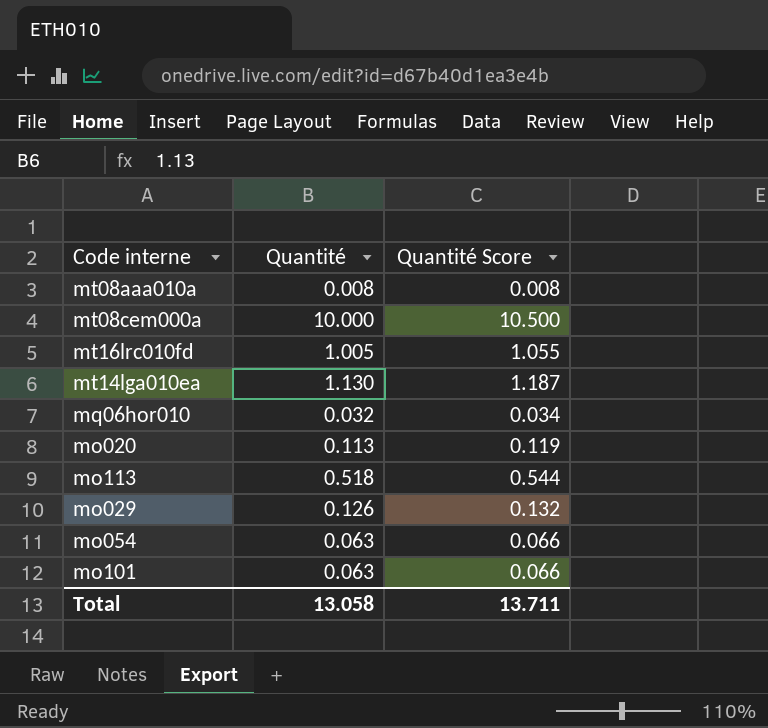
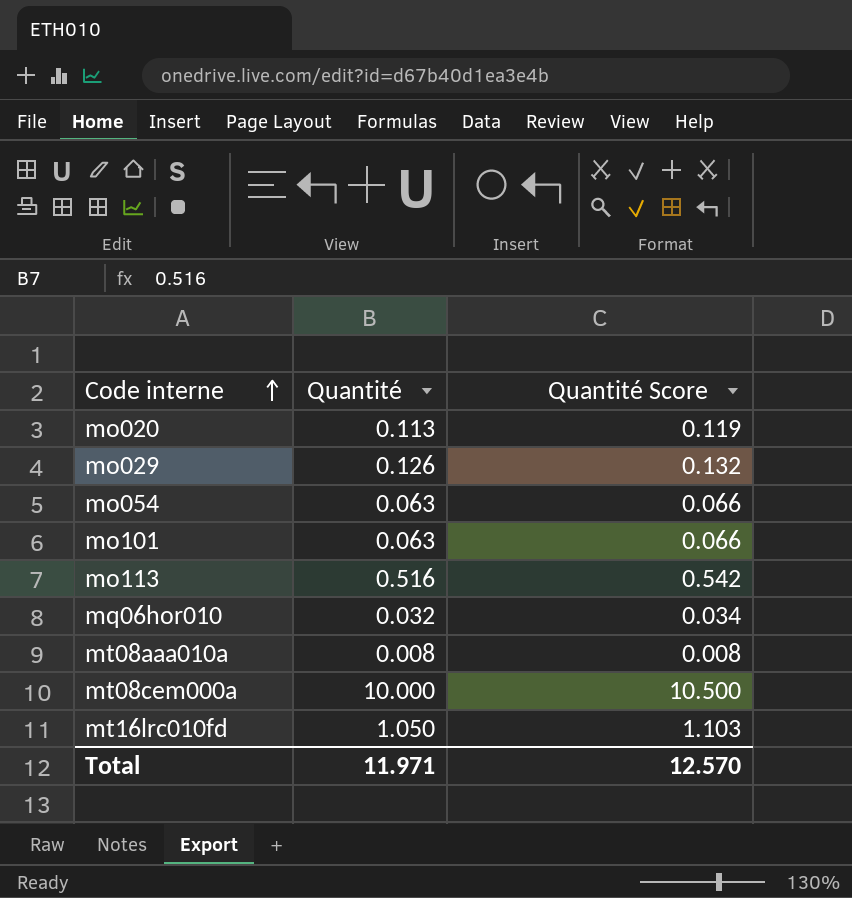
row order: none -> Code interne ascending
row mt14lga010ea: 1.130 | 1.187 -> none
mo113 | Quantité: 0.518 -> 0.516
mo113 | Quantité Score: 0.544 -> 0.542
mt16lrc010fd | Quantité: 1.005 -> 1.050
mt16lrc010fd | Quantité Score: 1.055 -> 1.103
Total | Quantité: 13.058 -> 11.971
Total | Quantité Score: 13.711 -> 12.570

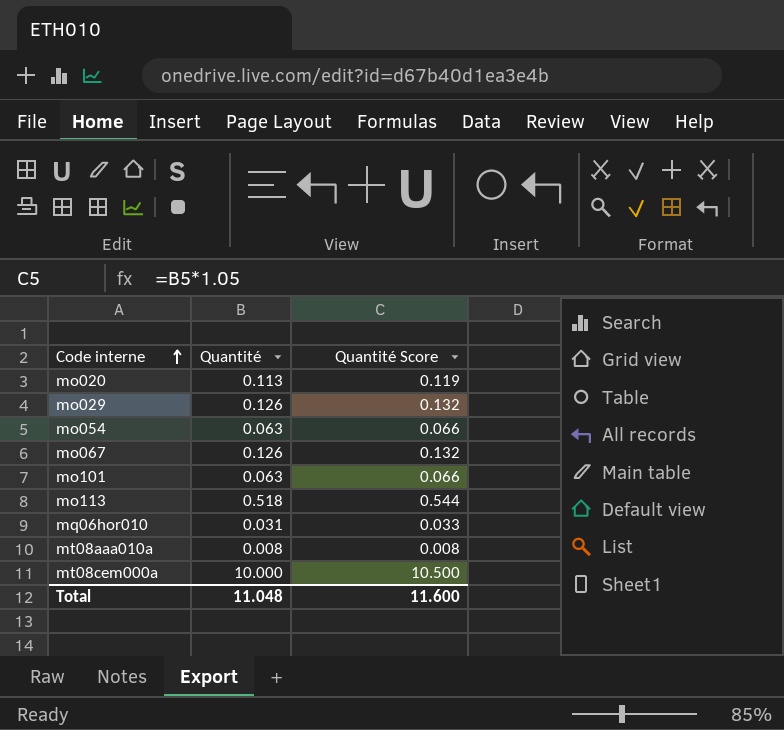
row mt16lrc010fd: 1.050 | 1.103 -> none
row mo067: none -> 0.126 | 0.132
mo113 | Quantité: 0.516 -> 0.518
mo113 | Quantité Score: 0.542 -> 0.544
mq06hor010 | Quantité: 0.032 -> 0.031
mq06hor010 | Quantité Score: 0.034 -> 0.033
Total | Quantité: 11.971 -> 11.048
Total | Quantité Score: 12.570 -> 11.600

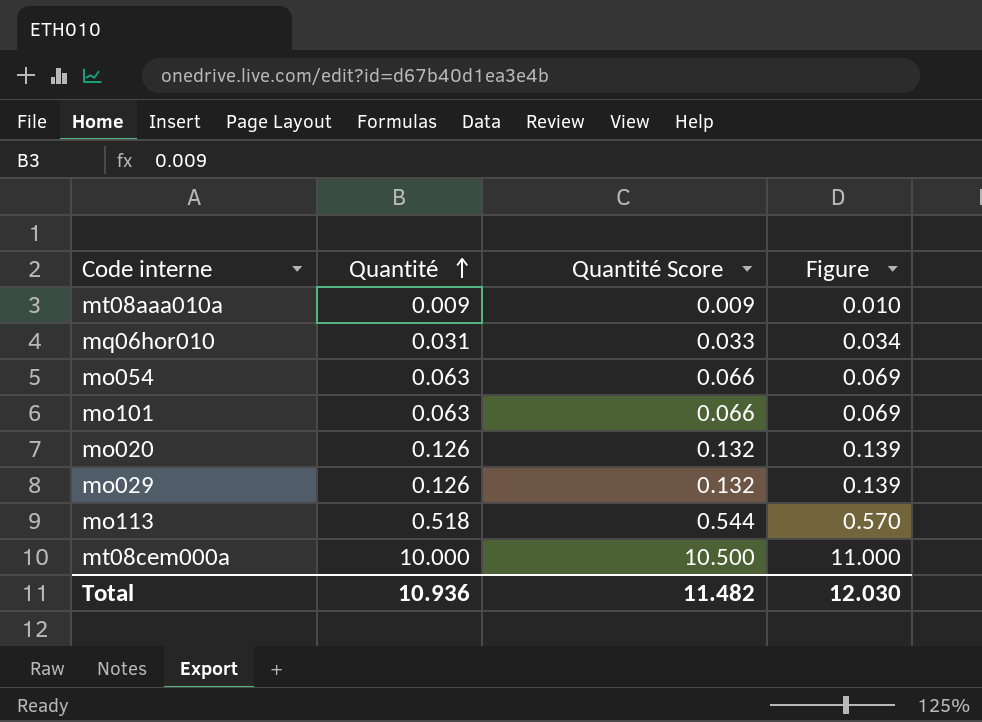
row order: Code interne ascending -> Quantité ascending
column Figure | formula: none -> [Quantité] * 1.1
row mo067: 0.126 | 0.132 -> none
mt08aaa010a | Quantité: 0.008 -> 0.009
mt08aaa010a | Quantité Score: 0.008 -> 0.009
mo020 | Quantité: 0.113 -> 0.126
mo020 | Quantité Score: 0.119 -> 0.132
Total | Quantité: 11.048 -> 10.936
Total | Quantité Score: 11.600 -> 11.482

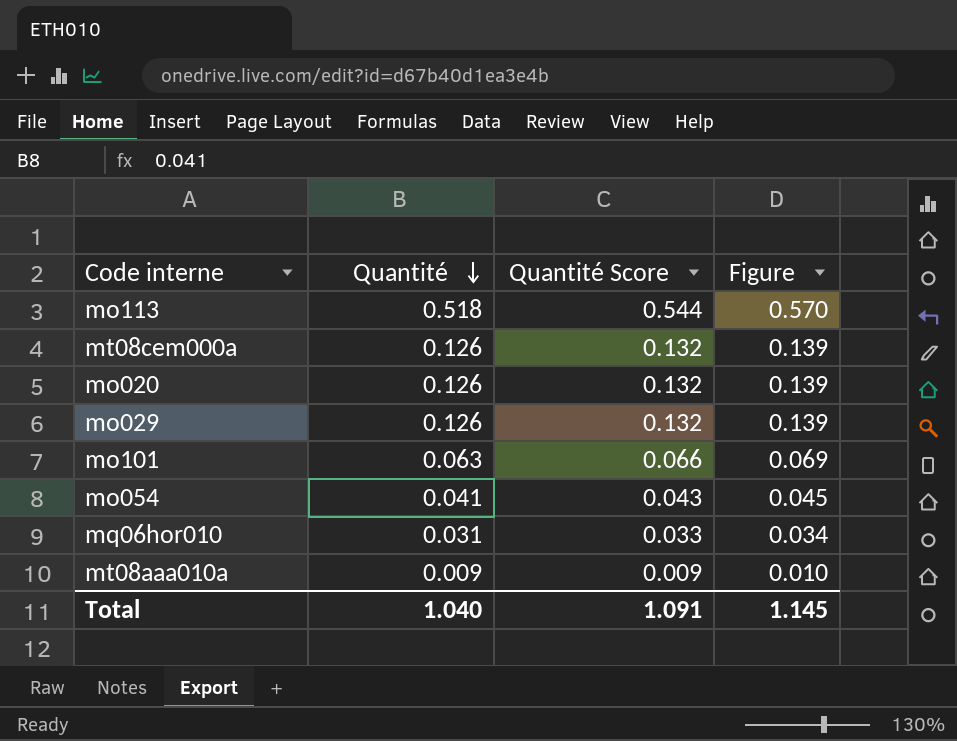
row order: Quantité ascending -> Quantité descending
mt08cem000a | Quantité: 10.000 -> 0.126
mt08cem000a | Quantité Score: 10.500 -> 0.132
mt08cem000a | Figure: 11.000 -> 0.139
mo054 | Quantité: 0.063 -> 0.041
mo054 | Quantité Score: 0.066 -> 0.043
mo054 | Figure: 0.069 -> 0.045
Total | Quantité: 10.936 -> 1.040
Total | Quantité Score: 11.482 -> 1.091
Total | Figure: 12.030 -> 1.145

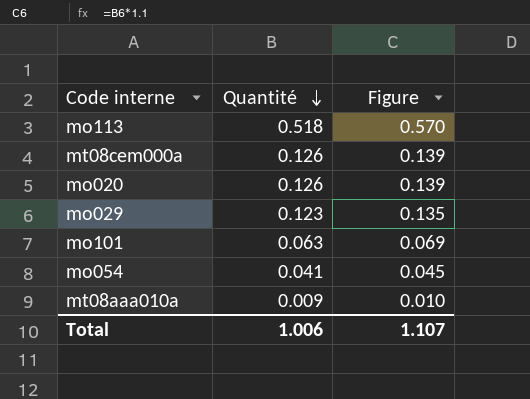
column Quantité Score | formula: [Quantité] * 1.05 -> none
row mq06hor010: 0.031 | 0.033 | 0.034 -> none
mo029 | Quantité: 0.126 -> 0.123
mo029 | Figure: 0.139 -> 0.135
Total | Quantité: 1.040 -> 1.006
Total | Figure: 1.145 -> 1.107

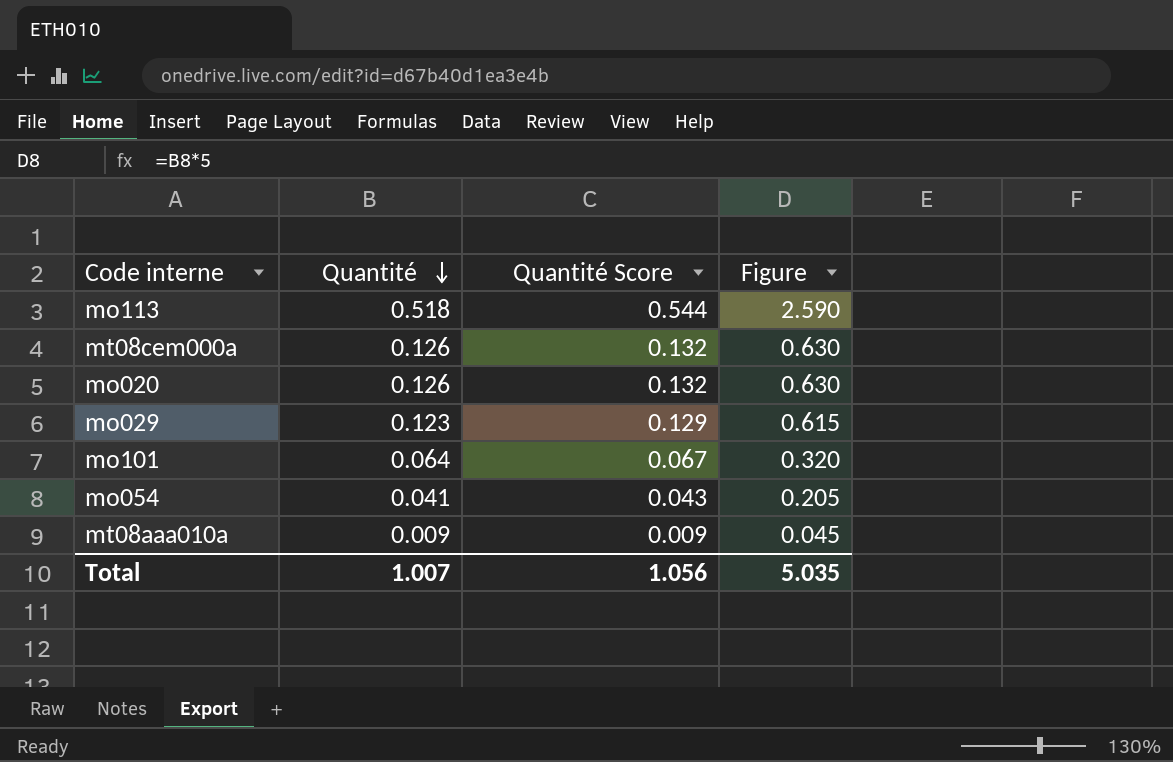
column Quantité Score | formula: none -> [Quantité] * 1.05
column Figure | formula: [Quantité] * 1.1 -> [Quantité] * 5
mo101 | Quantité: 0.063 -> 0.064
Total | Quantité: 1.006 -> 1.007
Total | Figure: 1.107 -> 5.035

